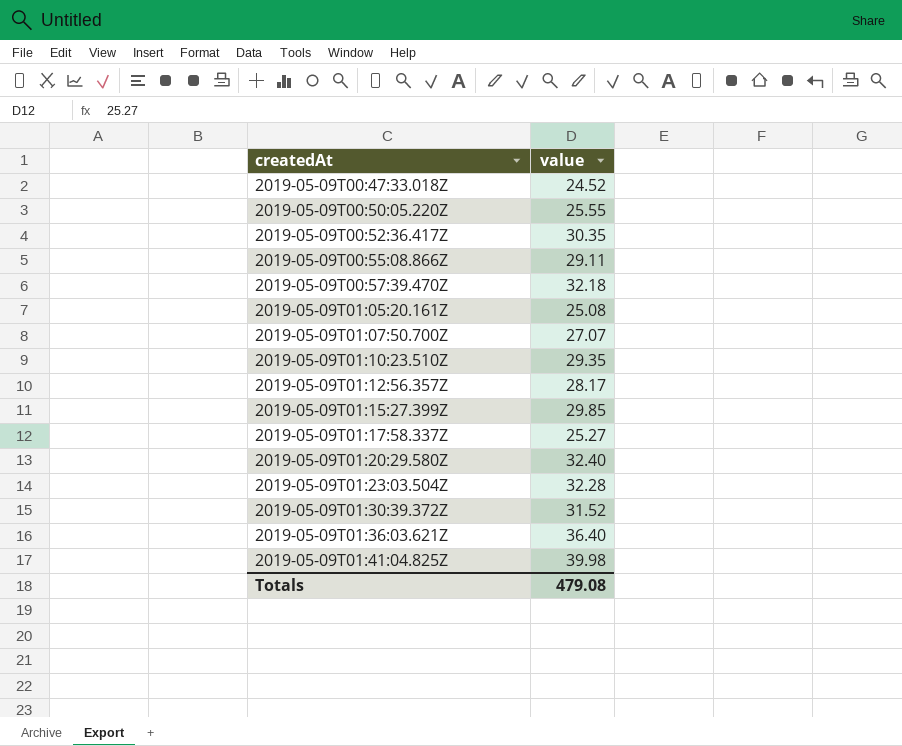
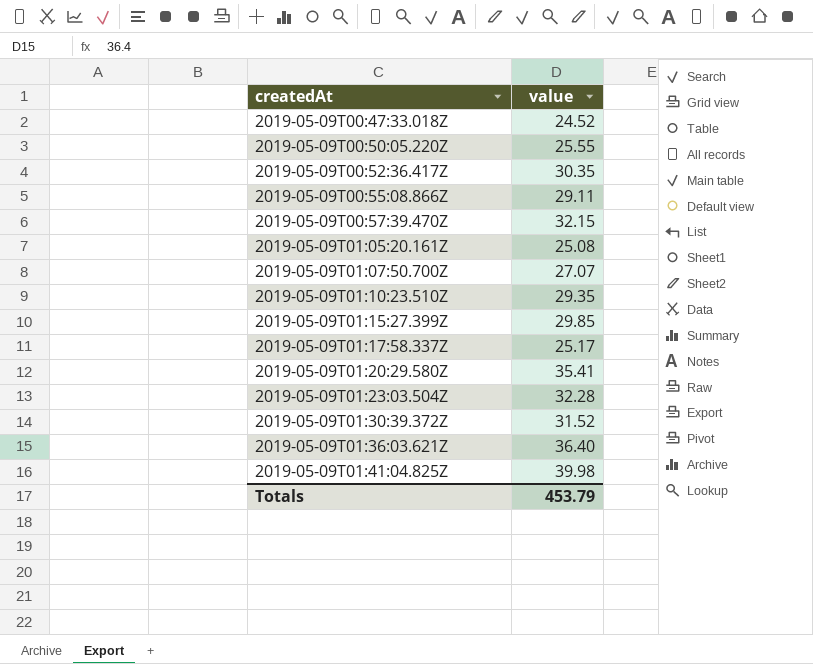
row 2019-05-09T01:12:56.357Z: 28.17 -> none
2019-05-09T00:57:39.470Z | value: 32.18 -> 32.15
2019-05-09T01:17:58.337Z | value: 25.27 -> 25.17
2019-05-09T01:20:29.580Z | value: 32.40 -> 35.41
Totals | value: 479.08 -> 453.79

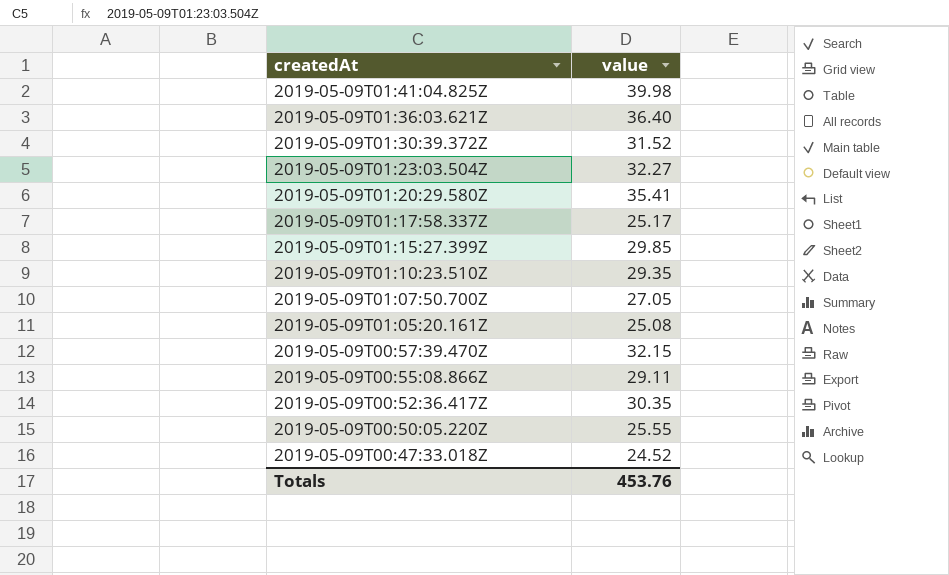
row order: createdAt ascending -> createdAt descending
2019-05-09T01:23:03.504Z | value: 32.28 -> 32.27
2019-05-09T01:07:50.700Z | value: 27.07 -> 27.05
Totals | value: 453.79 -> 453.76

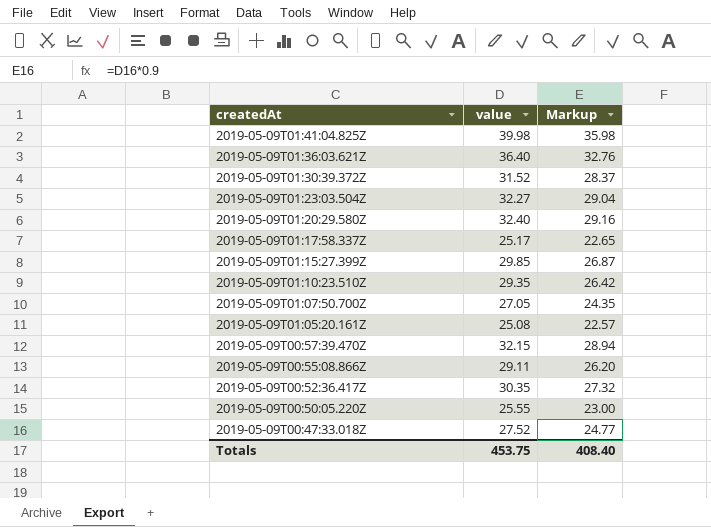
column Markup | formula: none -> [value] * 0.9
2019-05-09T01:20:29.580Z | value: 35.41 -> 32.40
2019-05-09T00:47:33.018Z | value: 24.52 -> 27.52
Totals | value: 453.76 -> 453.75

